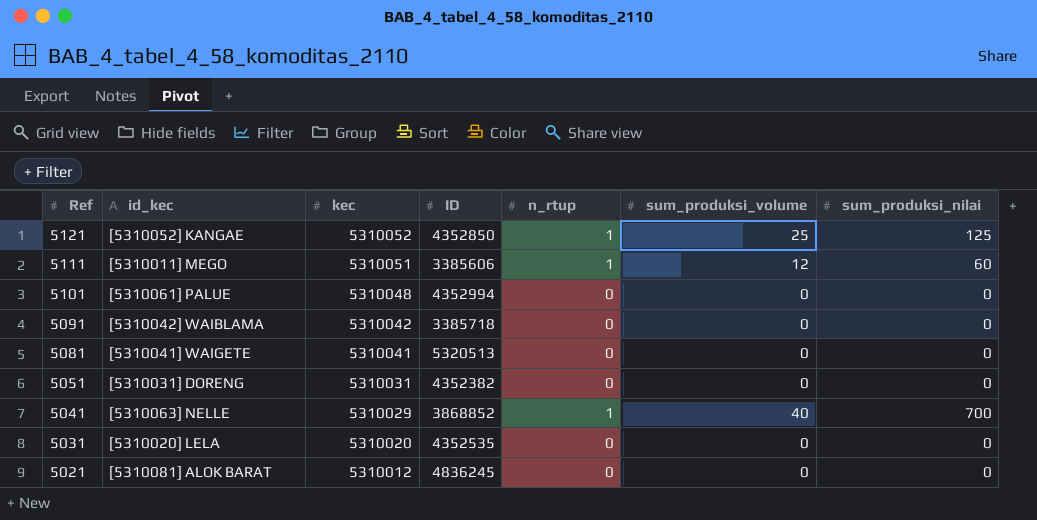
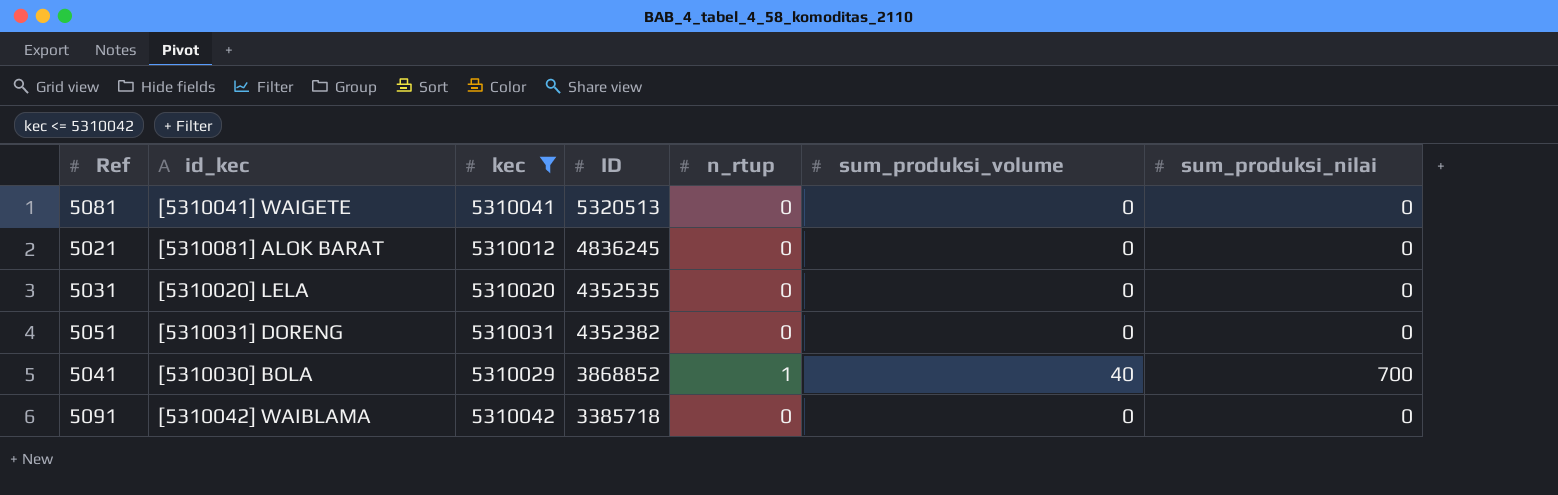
filter: none -> kec <= 5310042
row order: Ref descending -> ID descending
5041 | id_kec: [5310063] NELLE -> [5310030] BOLA

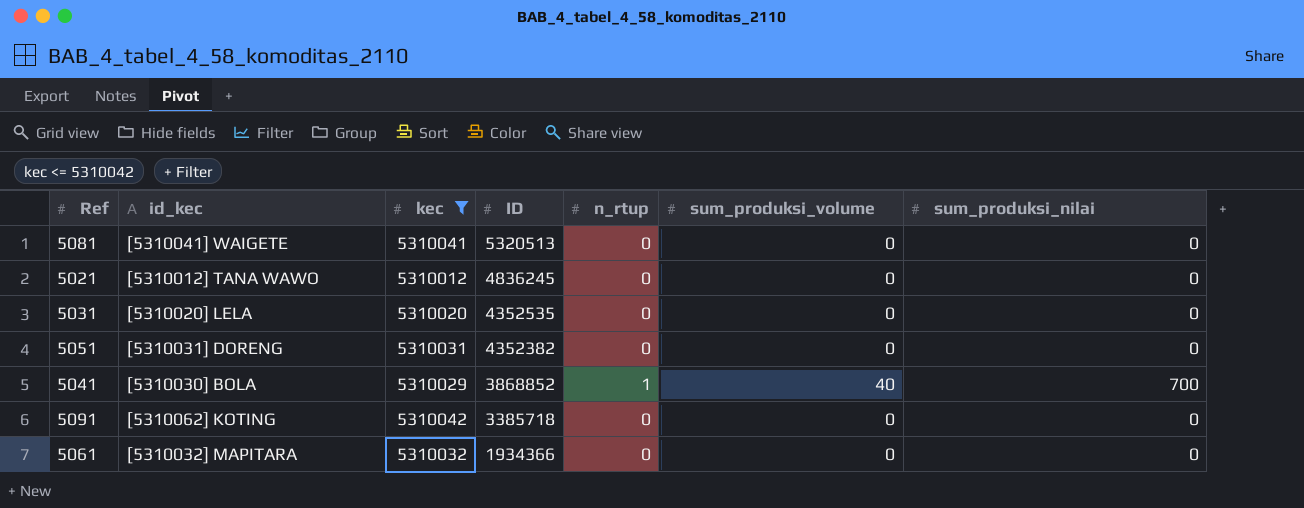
5021 | id_kec: [5310081] ALOK BARAT -> [5310012] TANA WAWO
5091 | id_kec: [5310042] WAIBLAMA -> [5310062] KOTING
row 5061: none -> [5310032] MAPITARA | 5310032 | 1934366 | 0 | 0 | 0

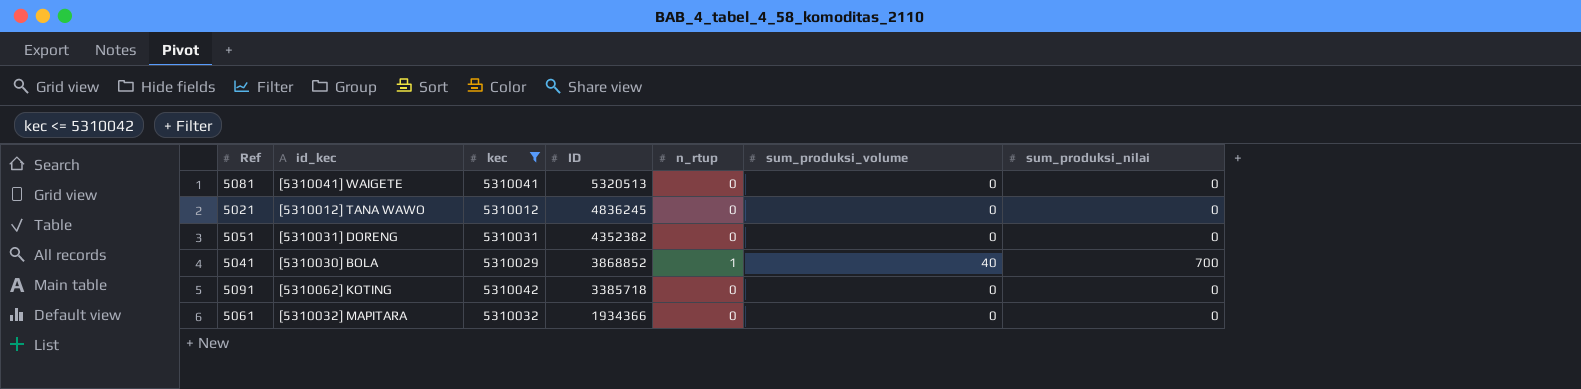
row 5031: [5310020] LELA | 5310020 | 4352535 | 0 | 0 | 0 -> none

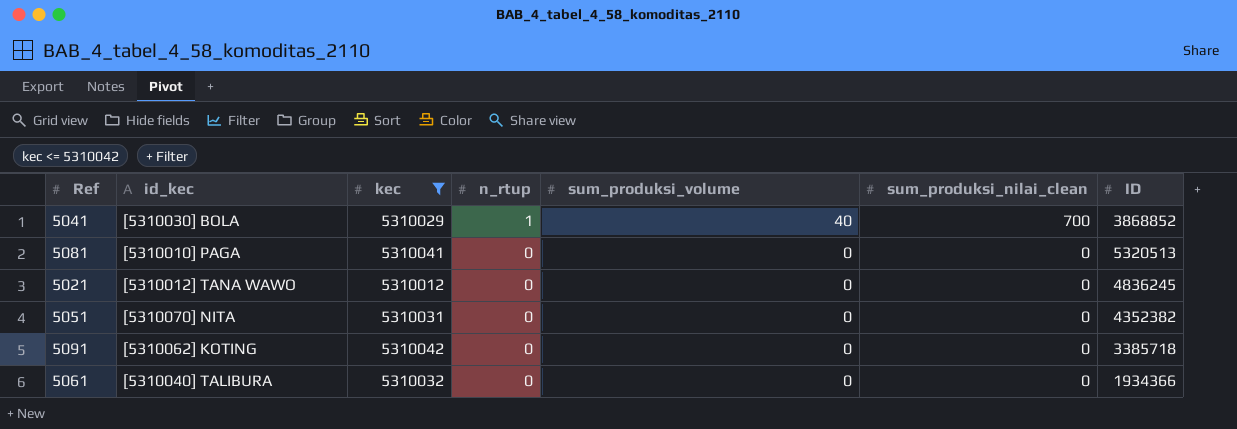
row order: ID descending -> n_rtup descending
column name: sum_produksi_nilai -> sum_produksi_nilai_clean
column ID | position: 4 -> 7
5081 | id_kec: [5310041] WAIGETE -> [5310010] PAGA
5051 | id_kec: [5310031] DORENG -> [5310070] NITA
5061 | id_kec: [5310032] MAPITARA -> [5310040] TALIBURA

